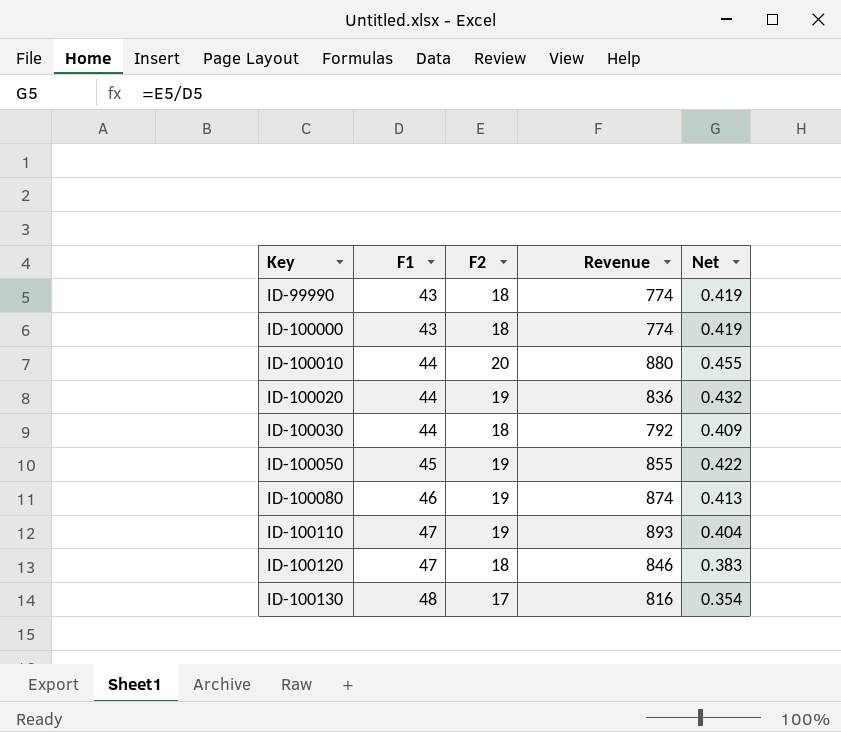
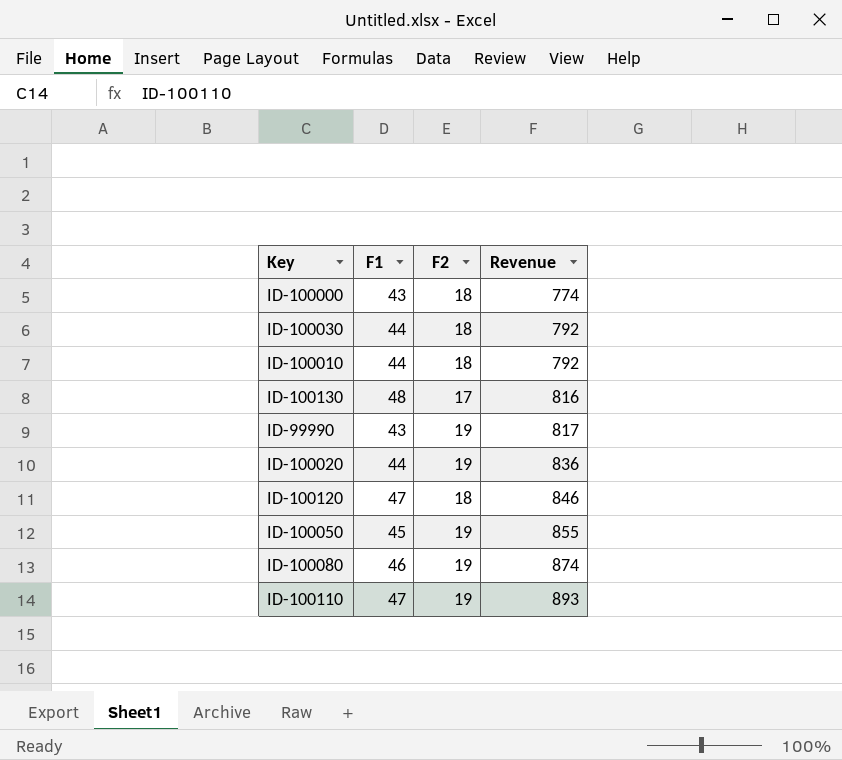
row order: Key ascending -> Revenue ascending
column Net | formula: [F2] / [F1] -> none
ID-100010 | F2: 20 -> 18
ID-100010 | Revenue: 880 -> 792
ID-99990 | F2: 18 -> 19
ID-99990 | Revenue: 774 -> 817

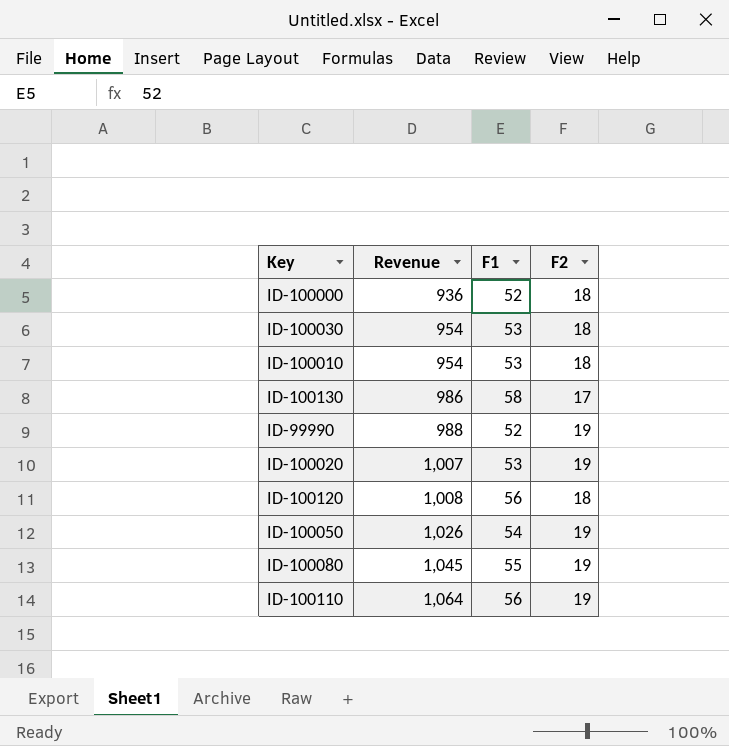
column Revenue | position: 4 -> 2
ID-100000 | Revenue: 774 -> 936
ID-100000 | F1: 43 -> 52
ID-100030 | Revenue: 792 -> 954
ID-100030 | F1: 44 -> 53
ID-100010 | Revenue: 792 -> 954
ID-100010 | F1: 44 -> 53
ID-100130 | Revenue: 816 -> 986
ID-100130 | F1: 48 -> 58
ID-99990 | Revenue: 817 -> 988
ID-99990 | F1: 43 -> 52
ID-100020 | Revenue: 836 -> 1,007
ID-100020 | F1: 44 -> 53
ID-100120 | Revenue: 846 -> 1,008
ID-100120 | F1: 47 -> 56
ID-100050 | Revenue: 855 -> 1,026
ID-100050 | F1: 45 -> 54
ID-100080 | Revenue: 874 -> 1,045
ID-100080 | F1: 46 -> 55
ID-100110 | Revenue: 893 -> 1,064
ID-100110 | F1: 47 -> 56

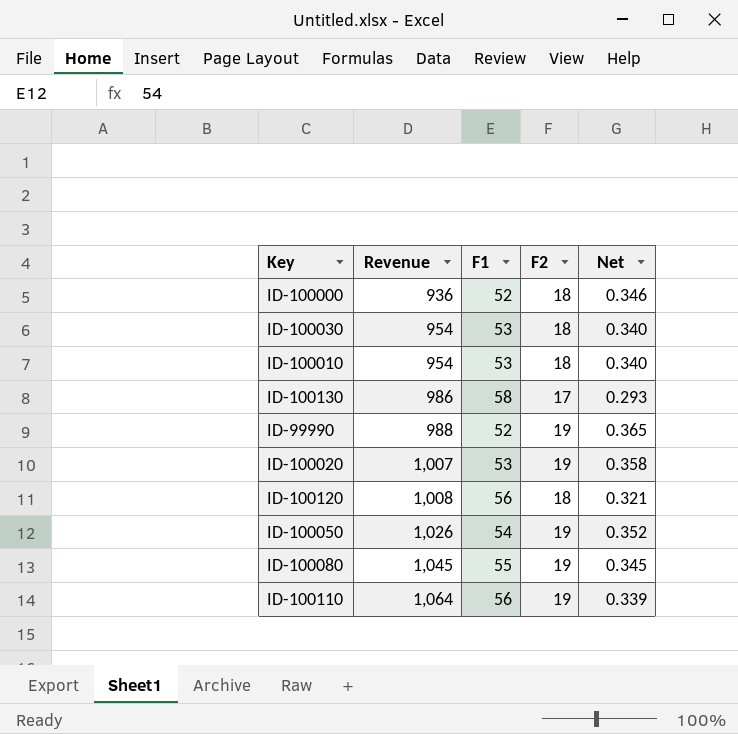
column Net | formula: none -> [F2] / [F1]

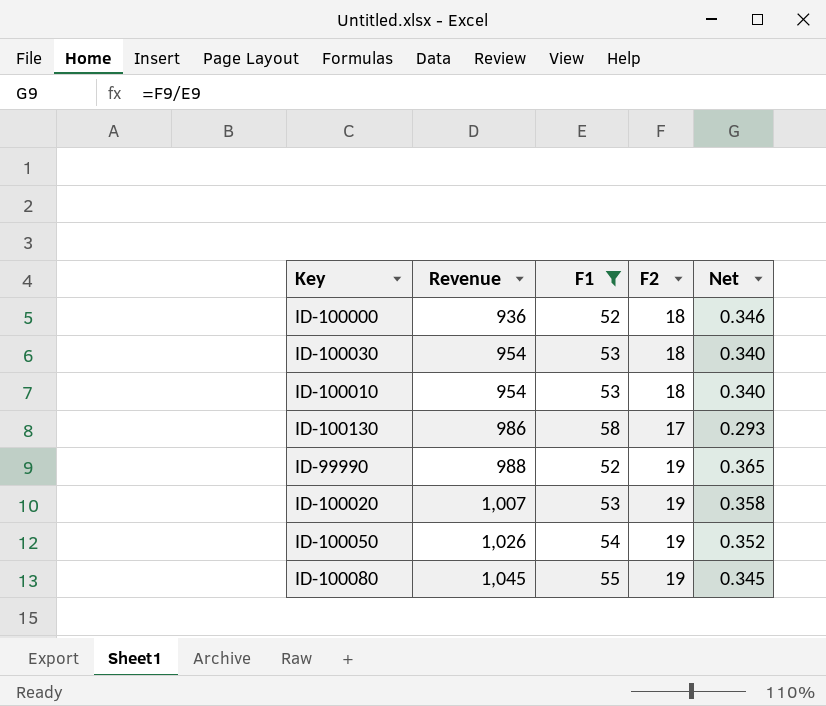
filter: none -> F1 != 56

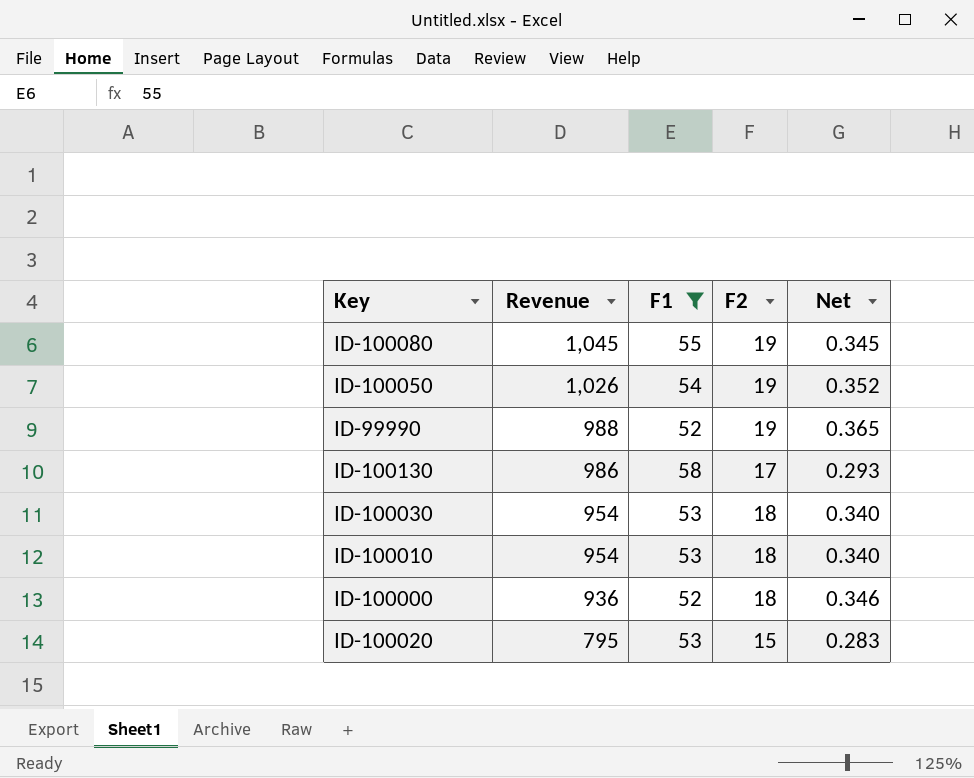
row order: Revenue ascending -> Revenue descending
ID-100020 | Revenue: 1,007 -> 795
ID-100020 | F2: 19 -> 15
ID-100020 | Net: 0.358 -> 0.283

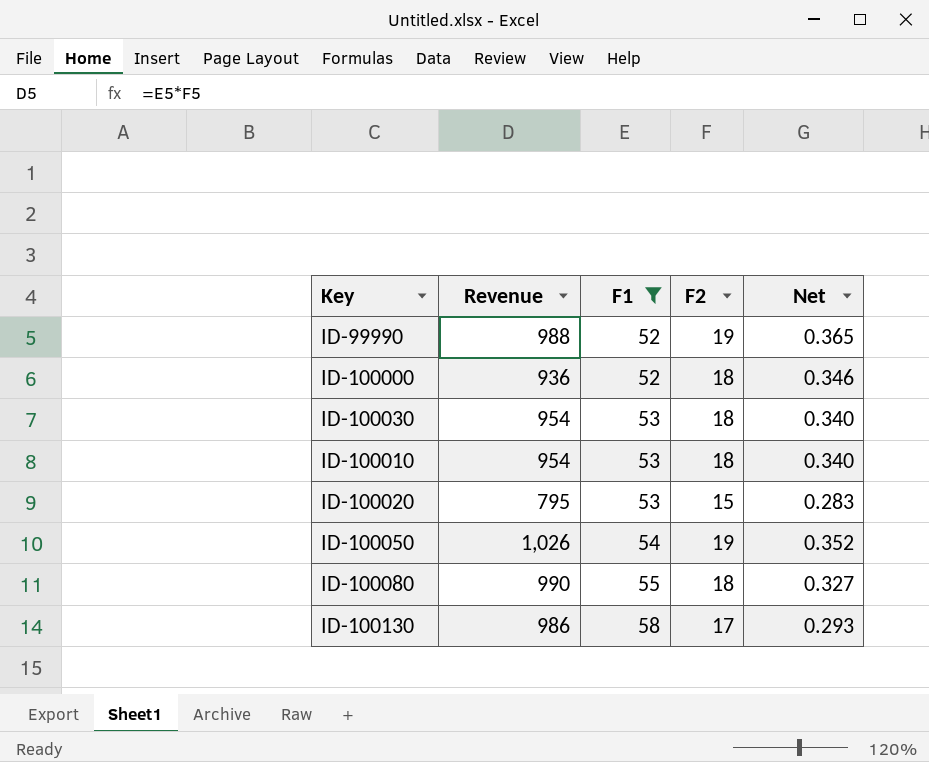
row order: Revenue descending -> F1 ascending
ID-100080 | Revenue: 1,045 -> 990
ID-100080 | F2: 19 -> 18
ID-100080 | Net: 0.345 -> 0.327

